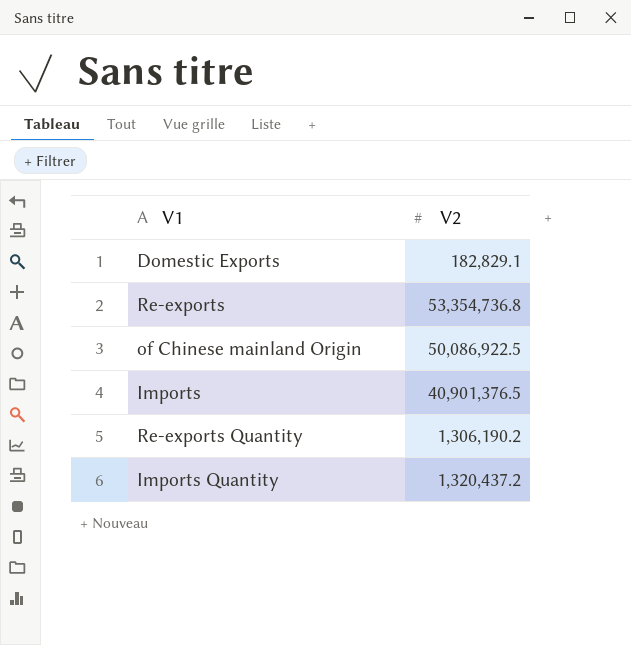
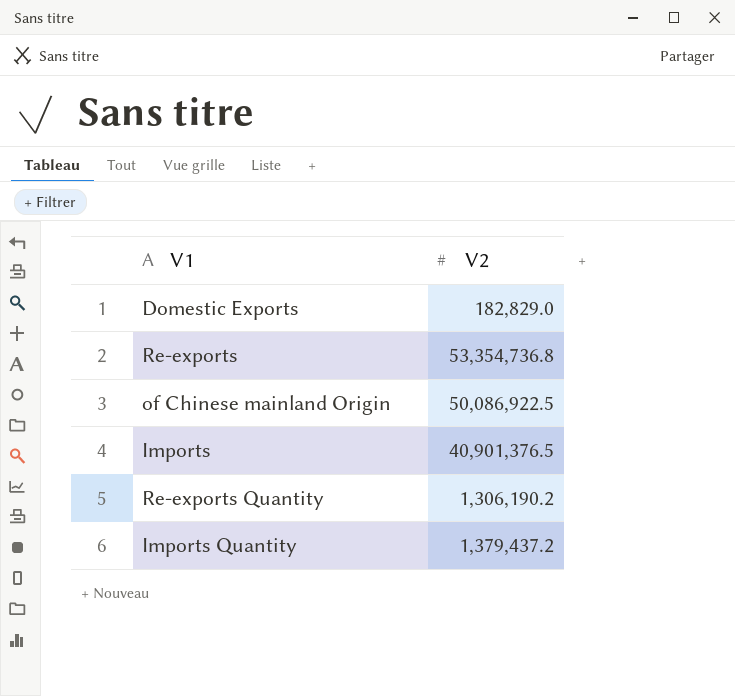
Domestic Exports | V2: 182,829.1 -> 182,829.0
Imports Quantity | V2: 1,320,437.2 -> 1,379,437.2

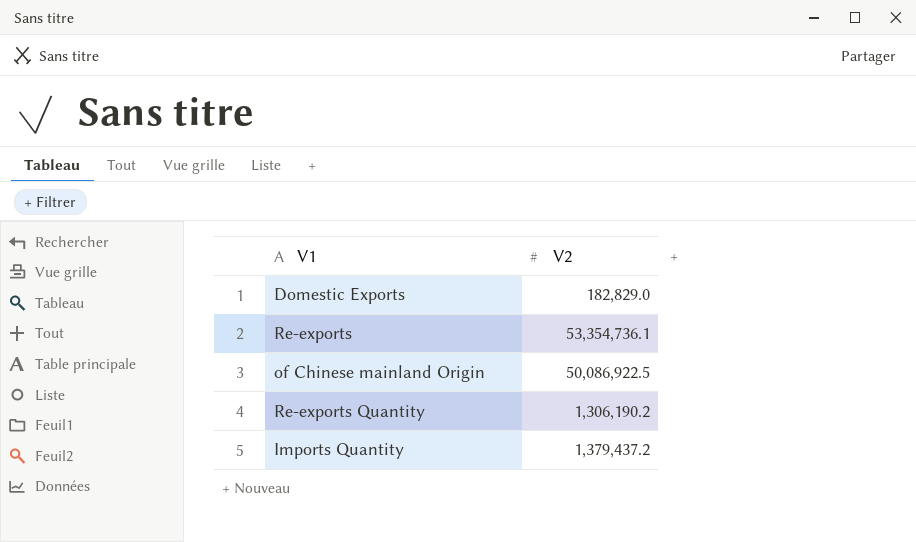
row Imports: 40,901,376.5 -> none
Re-exports | V2: 53,354,736.8 -> 53,354,736.1

